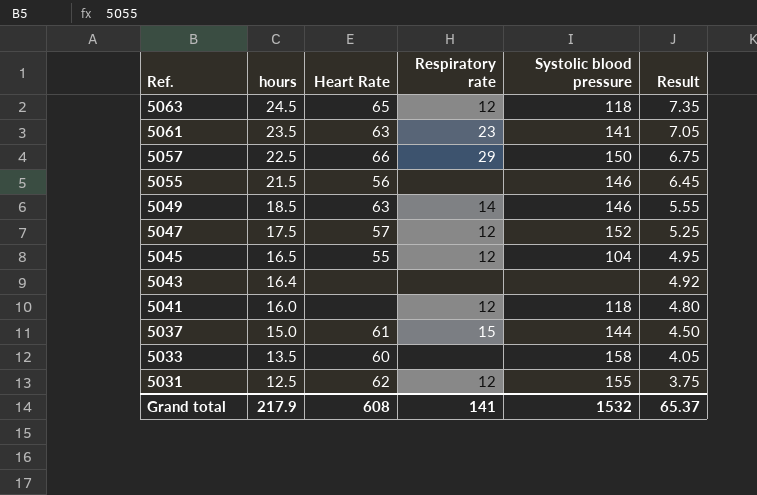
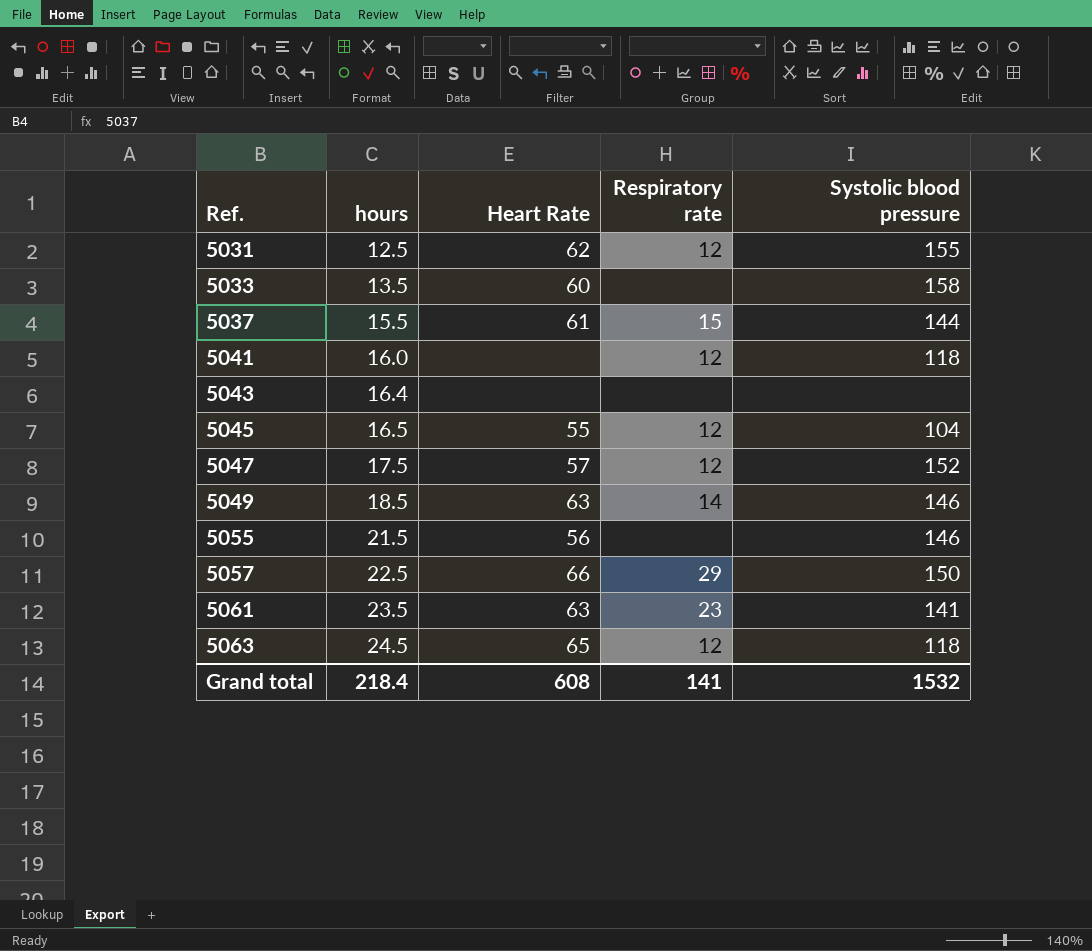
row order: Ref. descending -> Ref. ascending
column Result | formula: [hours] * 0.3 -> none
5037 | hours: 15.0 -> 15.5
Grand total | hours: 217.9 -> 218.4

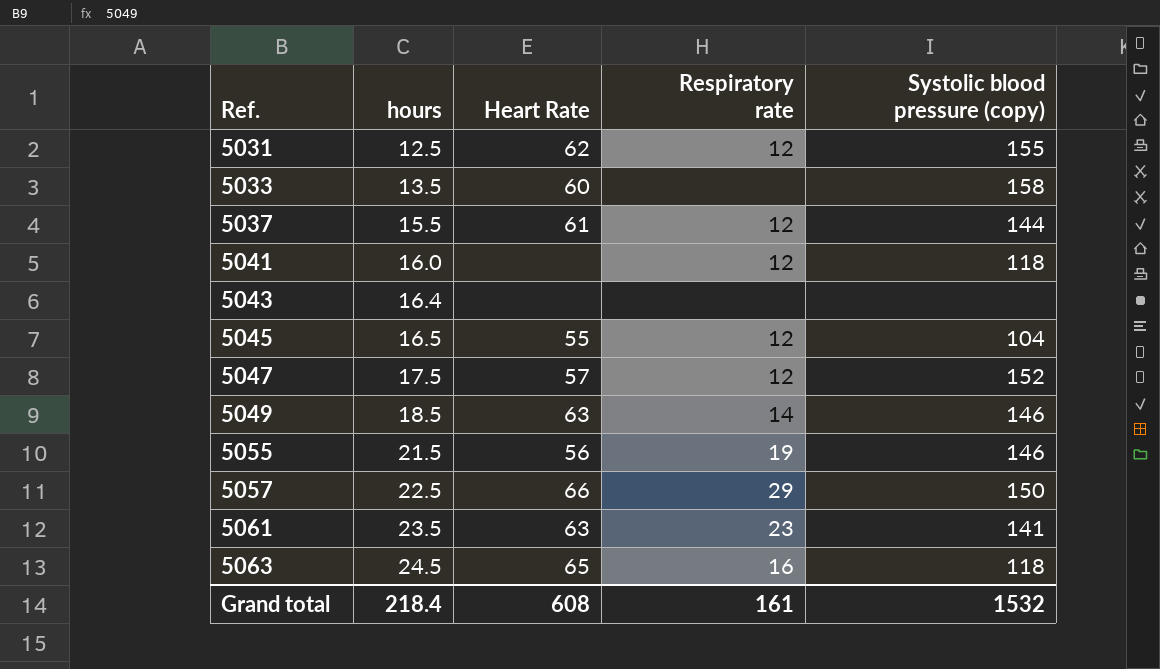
column name: Systolic blood pressure -> Systolic blood pressure (copy)
5037 | Respiratory rate: 15 -> 12
5055 | Respiratory rate: none -> 19
5063 | Respiratory rate: 12 -> 16
Grand total | Respiratory rate: 141 -> 161

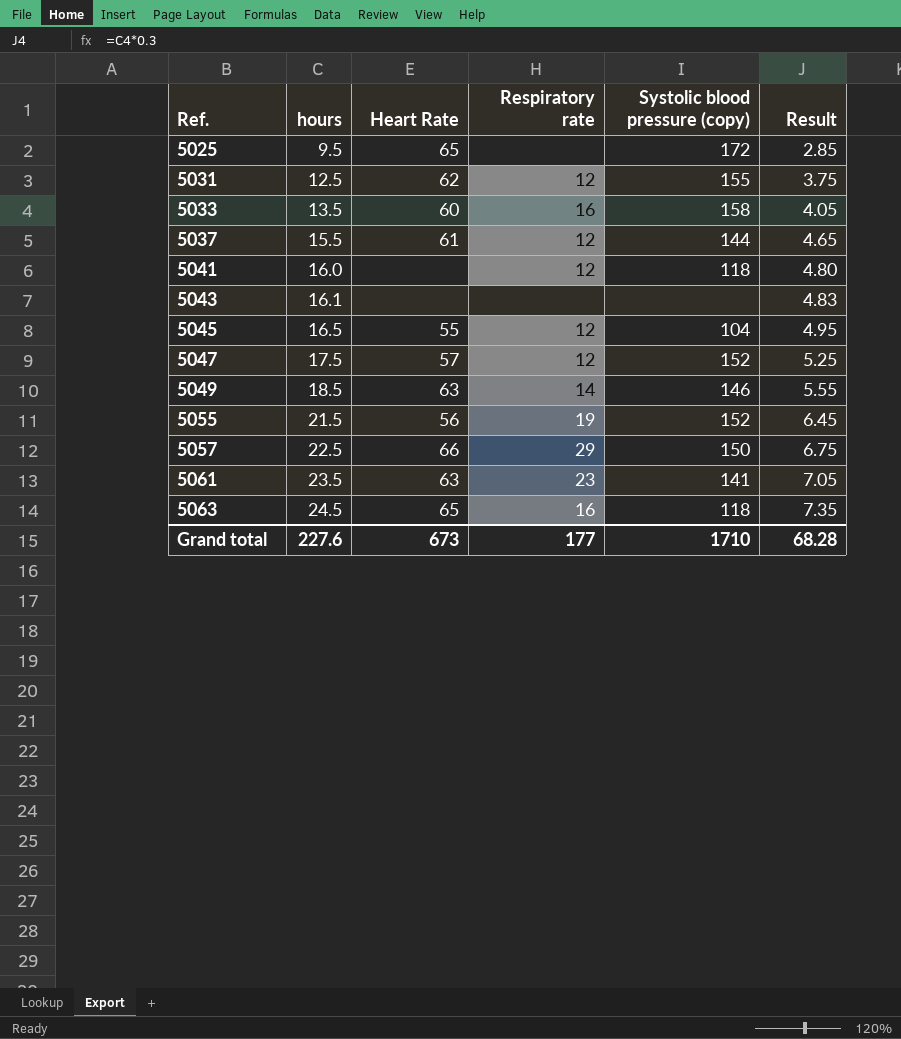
column Result | formula: none -> [hours] * 0.3
row 5025: none -> 9.5 | 65 | none | 172 | 2.85
5033 | Respiratory rate: none -> 16
5043 | hours: 16.4 -> 16.1
5055 | Systolic blood pressure (copy): 146 -> 152
Grand total | hours: 218.4 -> 227.6
Grand total | Heart Rate: 608 -> 673
Grand total | Respiratory rate: 161 -> 177
Grand total | Systolic blood pressure (copy): 1532 -> 1710

